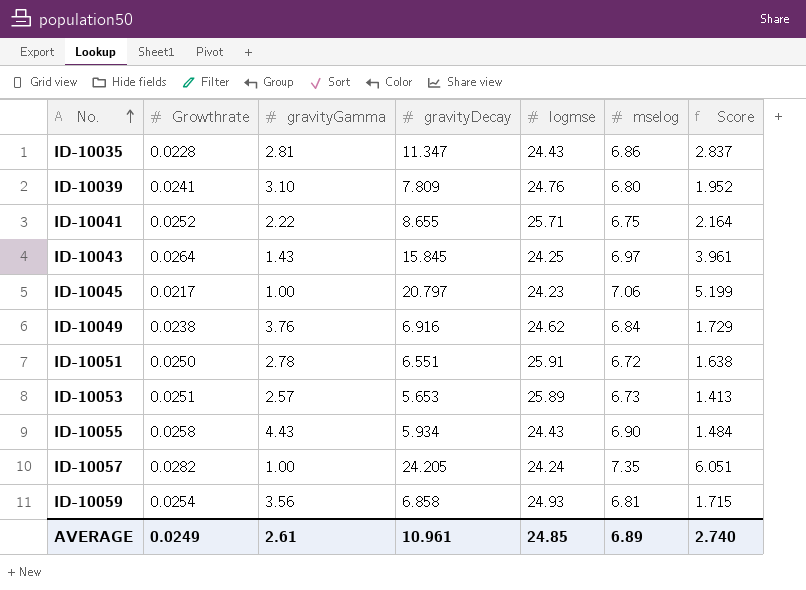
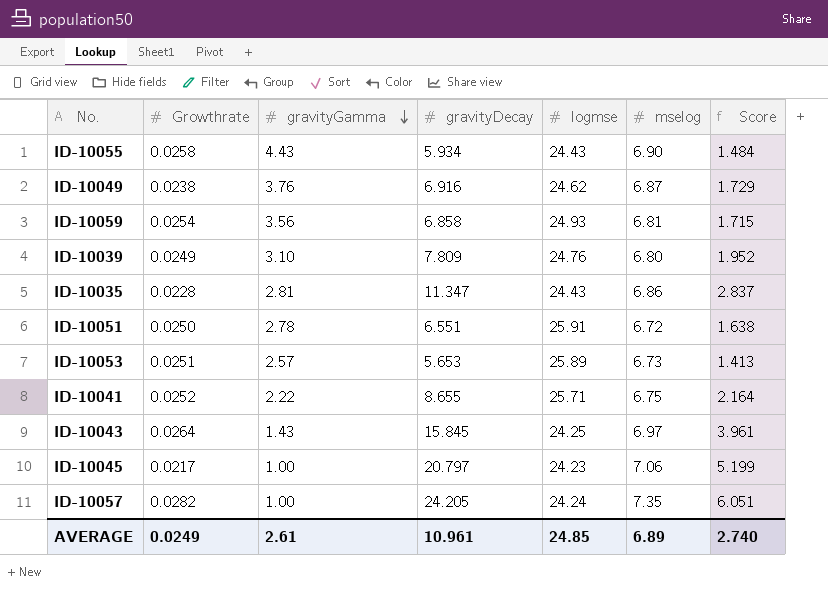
row order: No. ascending -> gravityGamma descending
ID-10049 | mselog: 6.84 -> 6.87
ID-10039 | Growthrate: 0.0241 -> 0.0249

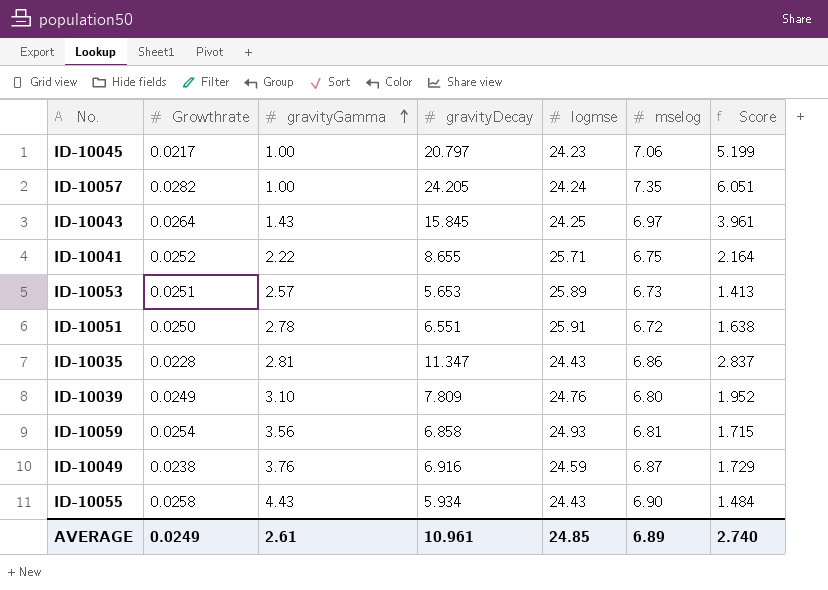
row order: gravityGamma descending -> gravityGamma ascending
ID-10049 | logmse: 24.62 -> 24.59

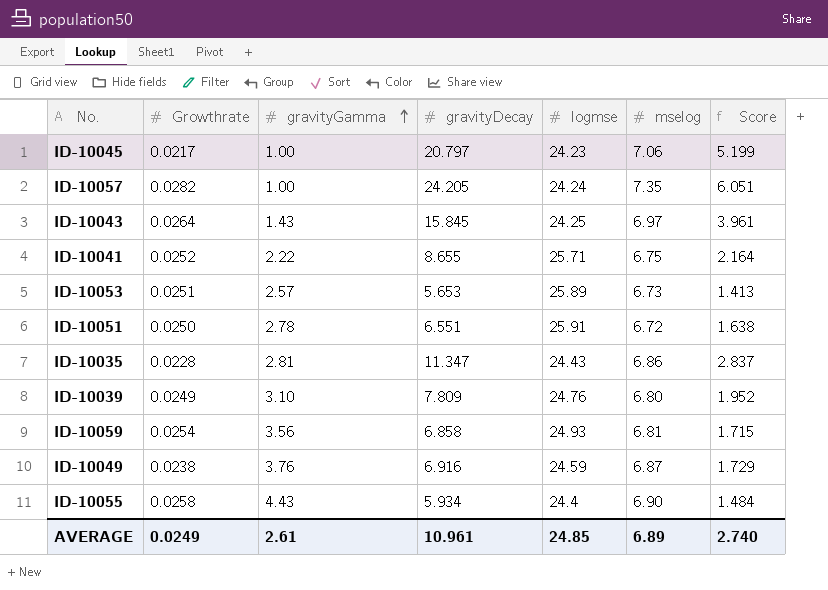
ID-10055 | logmse: 24.43 -> 24.4

